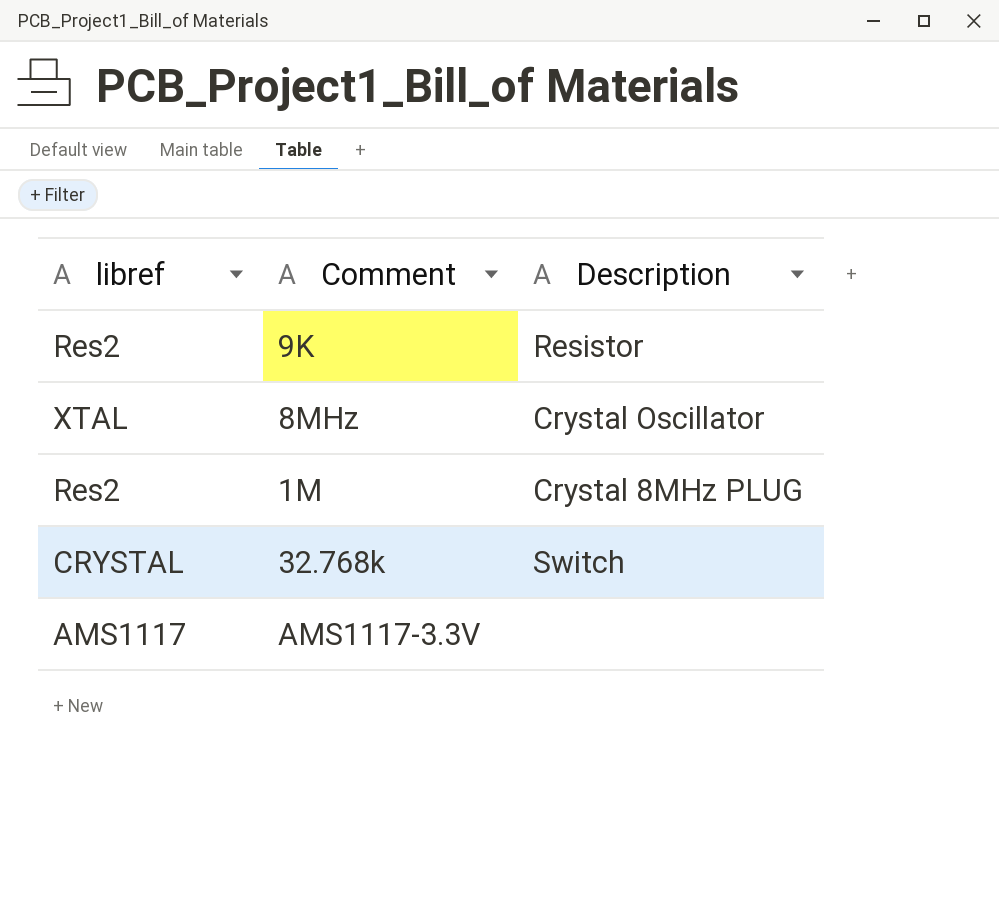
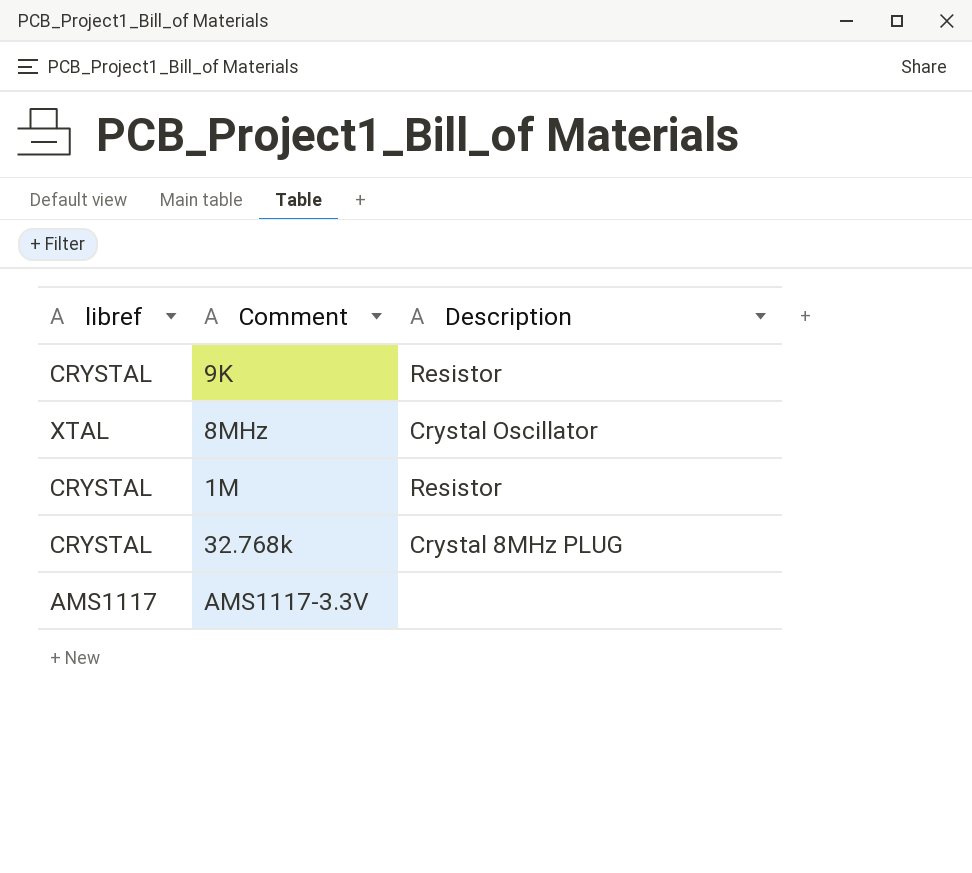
9K | libref: Res2 -> CRYSTAL
1M | libref: Res2 -> CRYSTAL
1M | Description: Crystal 8MHz PLUG -> Resistor
32.768k | Description: Switch -> Crystal 8MHz PLUG

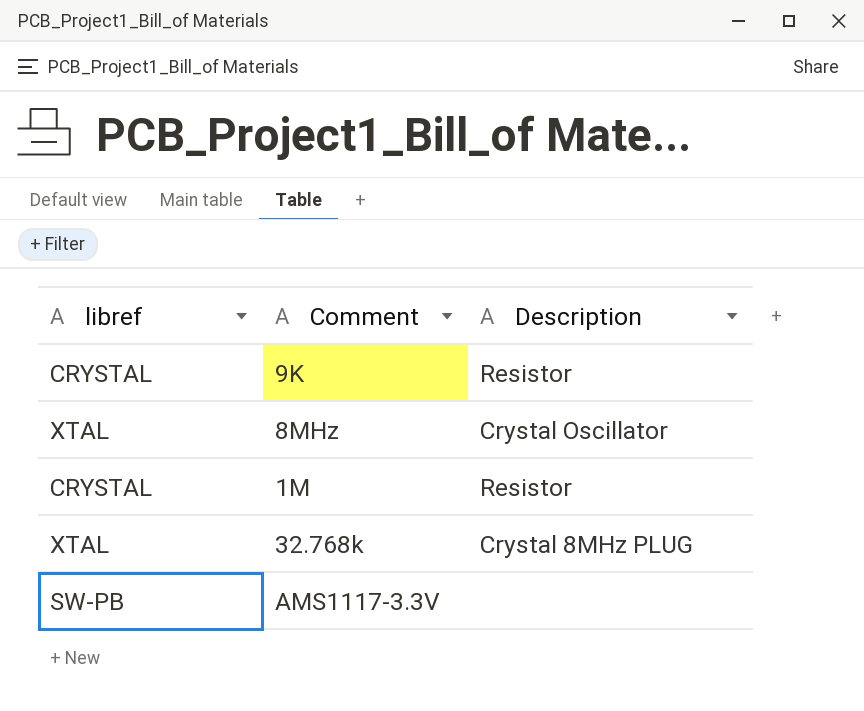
32.768k | libref: CRYSTAL -> XTAL
AMS1117-3.3V | libref: AMS1117 -> SW-PB

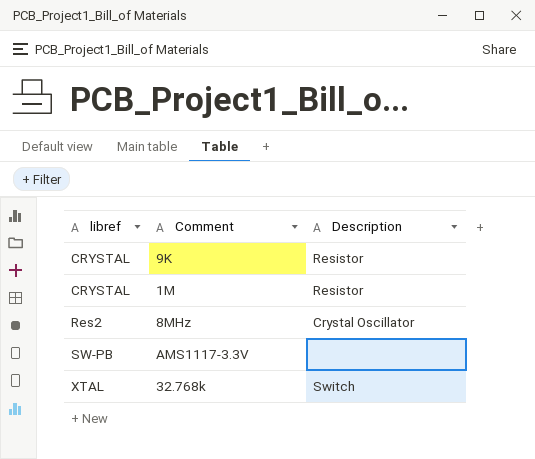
row order: none -> libref ascending
8MHz | libref: XTAL -> Res2
32.768k | Description: Crystal 8MHz PLUG -> Switch

